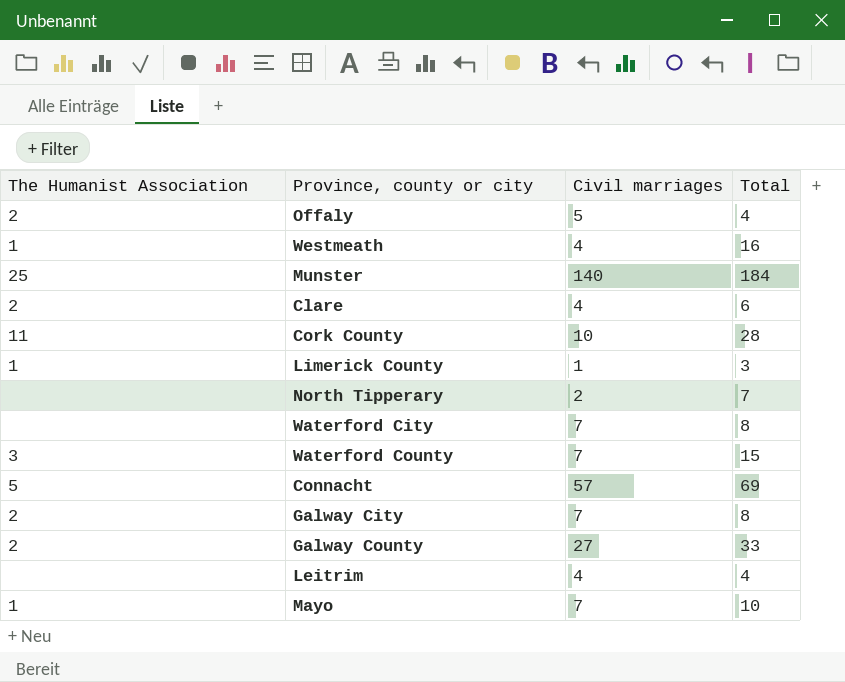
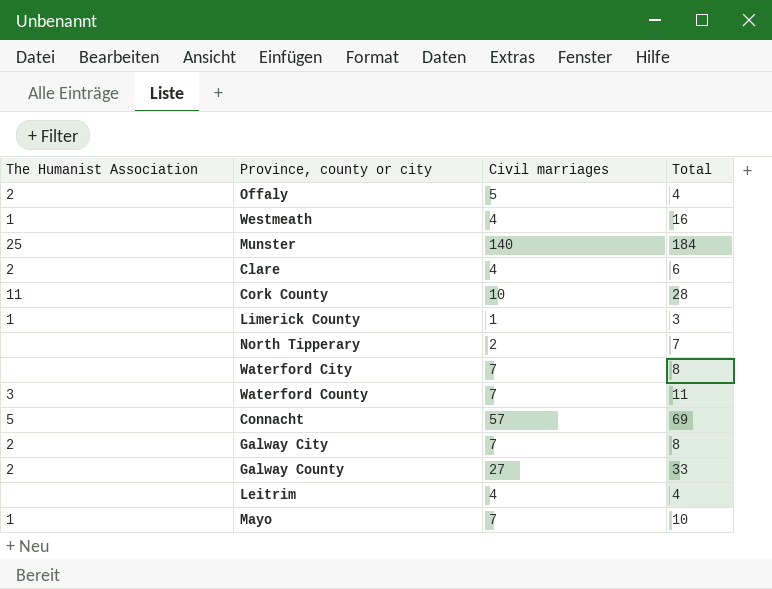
Waterford County | Total: 15 -> 11

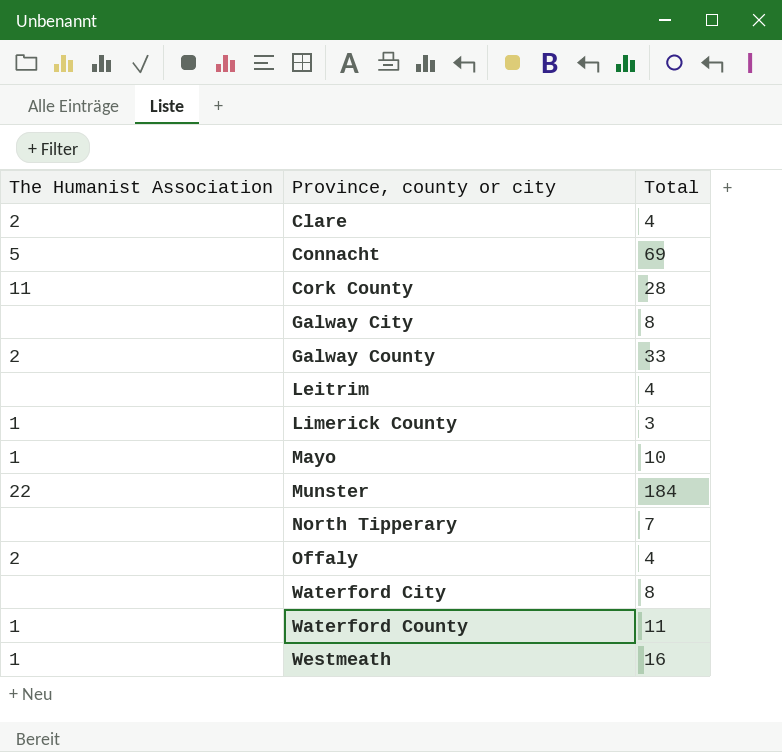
row order: none -> Province, county or city ascending
column Civil marriages | position: 3 -> none
Clare | Total: 6 -> 4
Galway City | The Humanist Association: 2 -> none
Munster | The Humanist Association: 25 -> 22
Waterford County | The Humanist Association: 3 -> 1

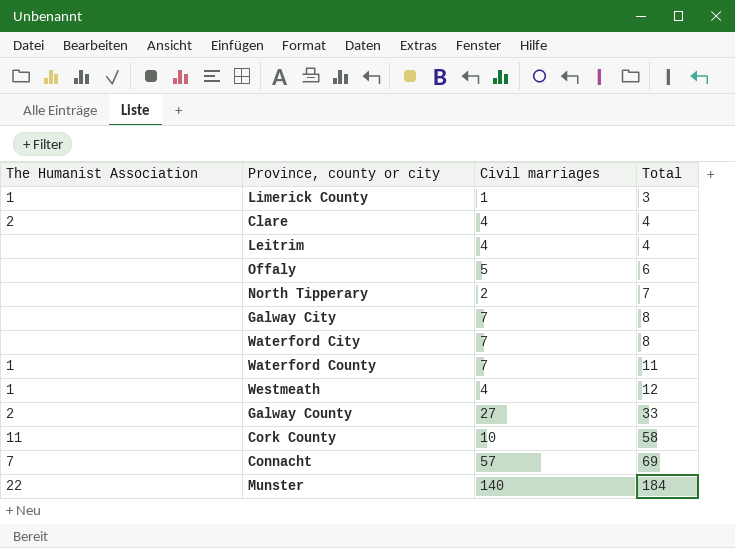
row order: Province, county or city ascending -> Total ascending
column Civil marriages | position: none -> 3
row Mayo: 1 | 10 -> none
Offaly | The Humanist Association: 2 -> none
Offaly | Total: 4 -> 6
Westmeath | Total: 16 -> 12
Cork County | Total: 28 -> 58
Connacht | The Humanist Association: 5 -> 7

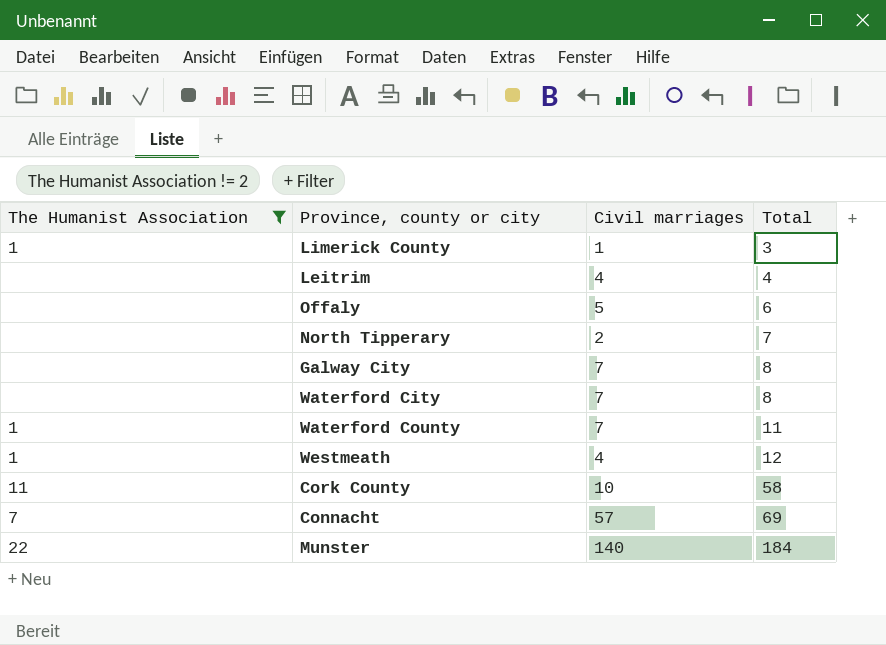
filter: none -> The Humanist Association != 2

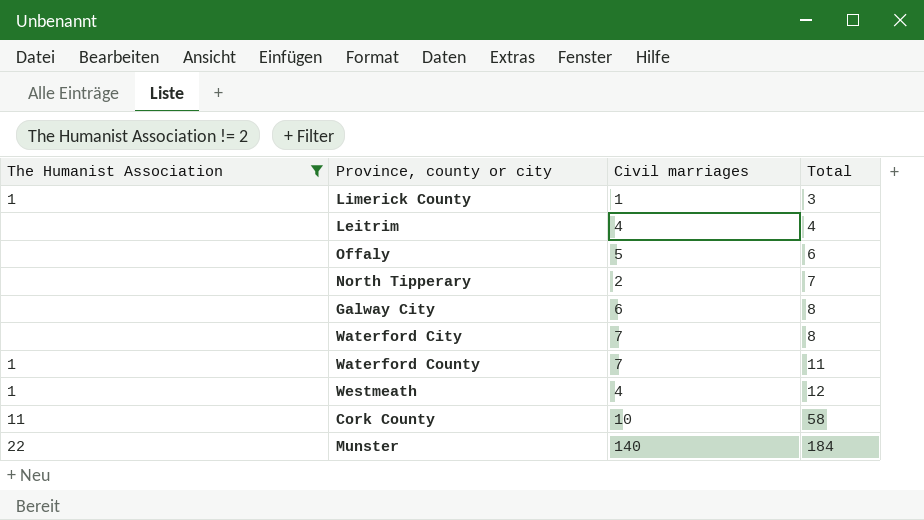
row Connacht: 7 | 57 | 69 -> none
Galway City | Civil marriages: 7 -> 6

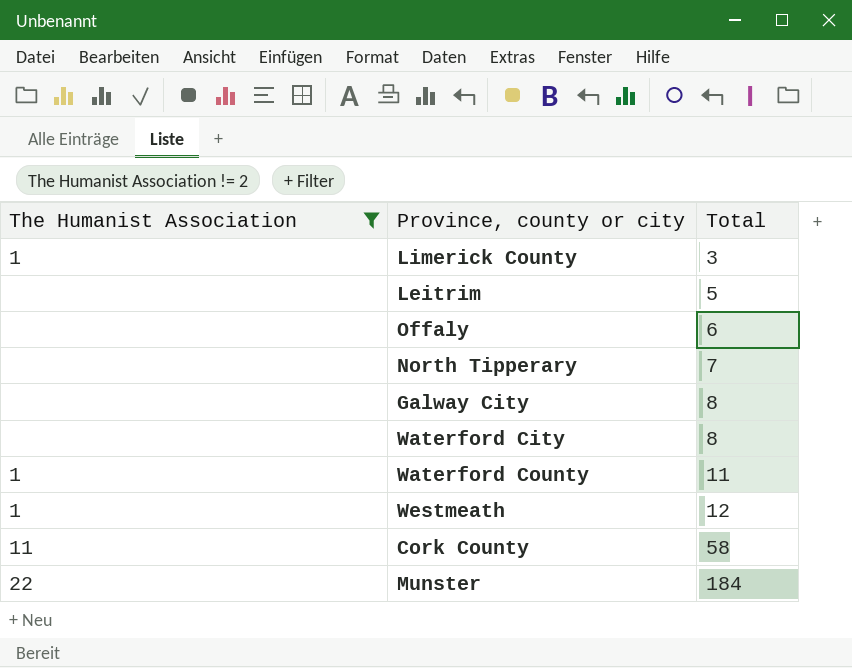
column Civil marriages | position: 3 -> none
Leitrim | Total: 4 -> 5

